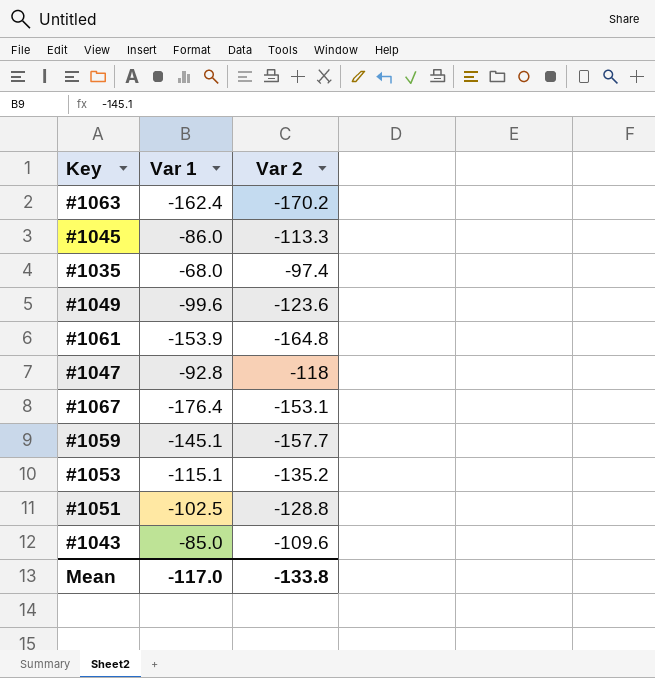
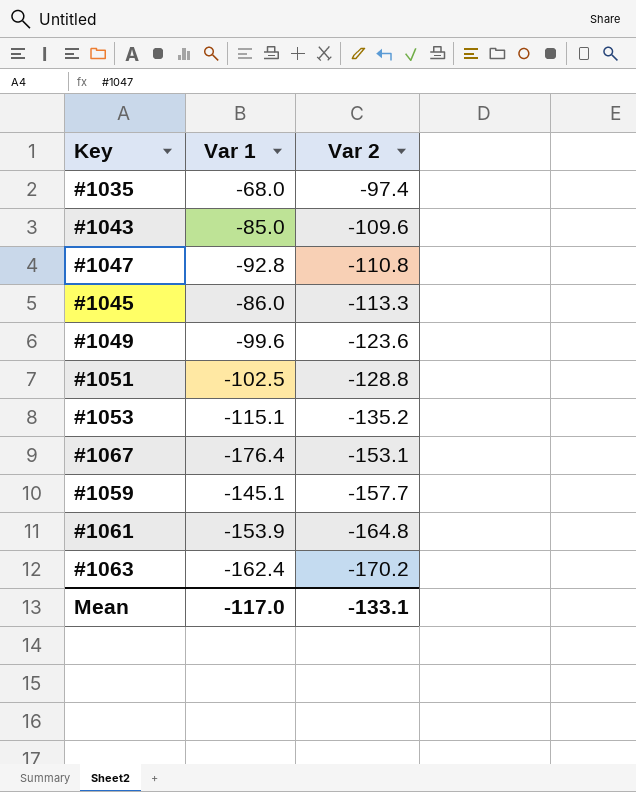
row order: none -> Var 2 descending
#1047 | Var 2: -118 -> -110.8
Mean | Var 2: -133.8 -> -133.1

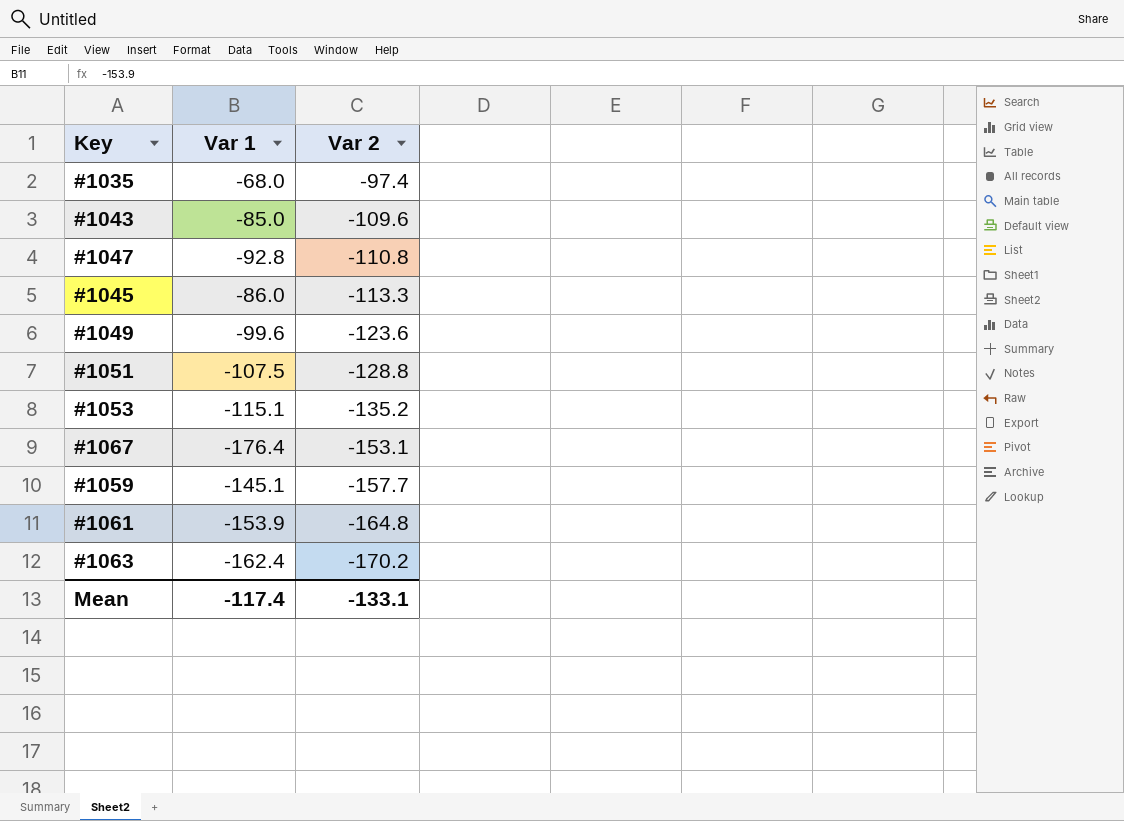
#1051 | Var 1: -102.5 -> -107.5
Mean | Var 1: -117.0 -> -117.4

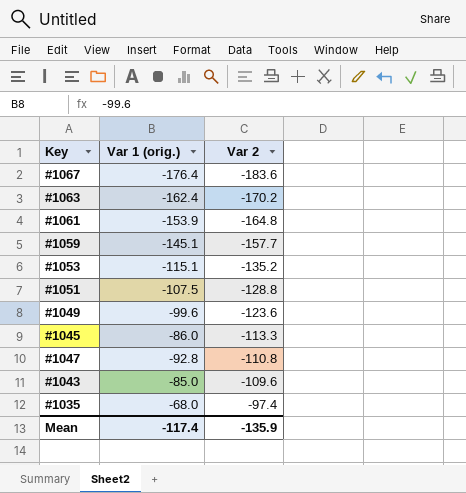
row order: Var 2 descending -> Var 2 ascending
column name: Var 1 -> Var 1 (orig.)
#1067 | Var 2: -153.1 -> -183.6
Mean | Var 2: -133.1 -> -135.9

